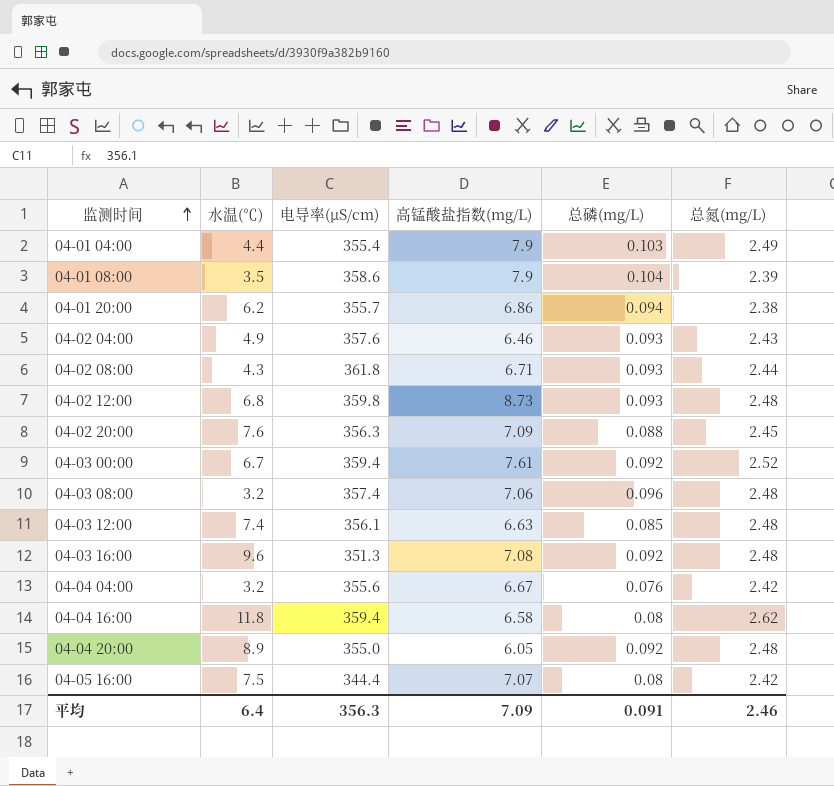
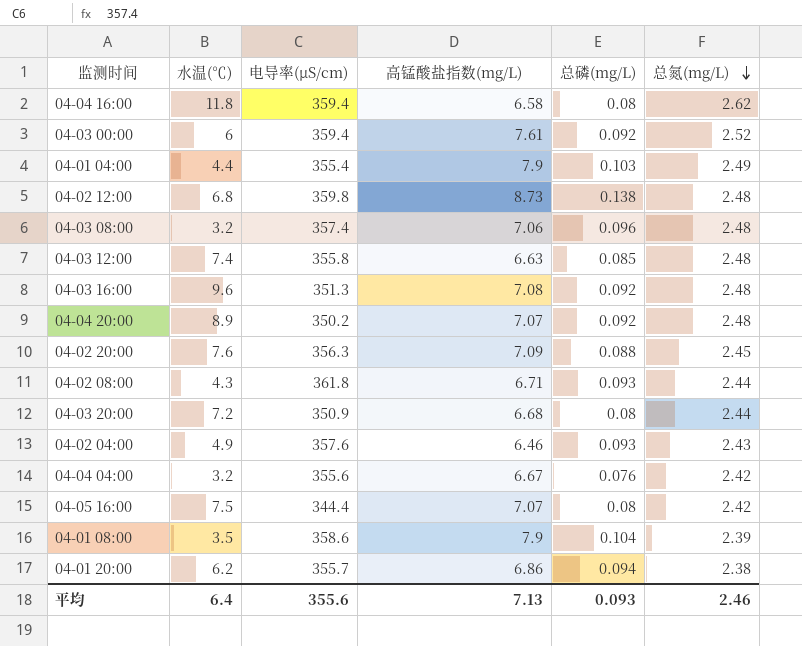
row order: 监测时间 ascending -> 总氮(mg/L) descending
04-03 00:00 | 水温(℃): 6.7 -> 6
04-02 12:00 | 总磷(mg/L): 0.093 -> 0.138
04-03 12:00 | 电导率(μS/cm): 356.1 -> 355.8
04-04 20:00 | 电导率(μS/cm): 355.0 -> 350.2
04-04 20:00 | 高锰酸盐指数(mg/L): 6.05 -> 7.07
row 04-03 20:00: none -> 7.2 | 350.9 | 6.68 | 0.08 | 2.44
平均 | 电导率(μS/cm): 356.3 -> 355.6
平均 | 高锰酸盐指数(mg/L): 7.09 -> 7.13
平均 | 总磷(mg/L): 0.091 -> 0.093

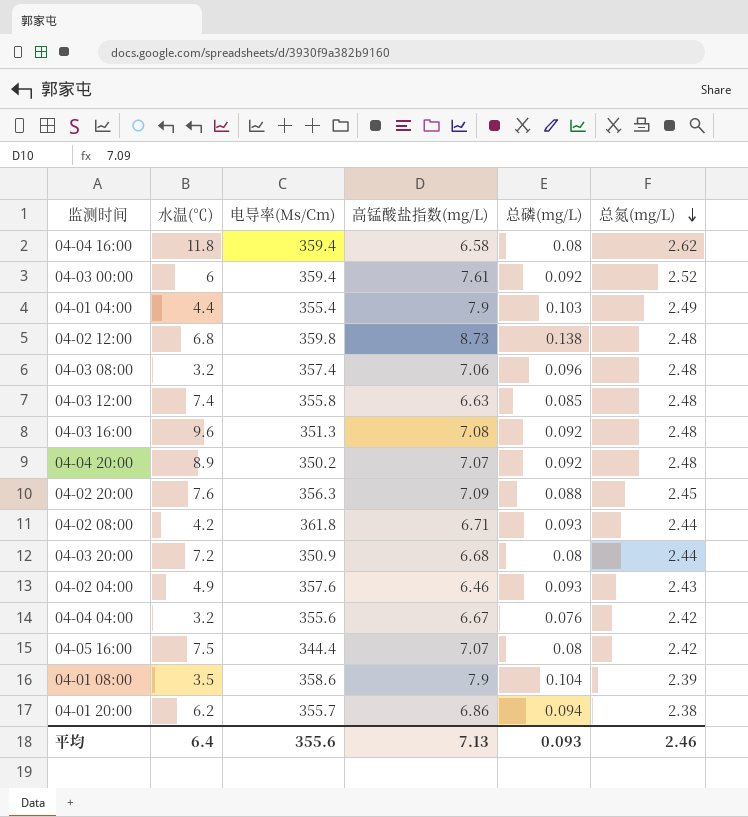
column name: 电导率(μS/cm) -> 电导率(Μs/Cm)
04-02 08:00 | 水温(℃): 4.3 -> 4.2

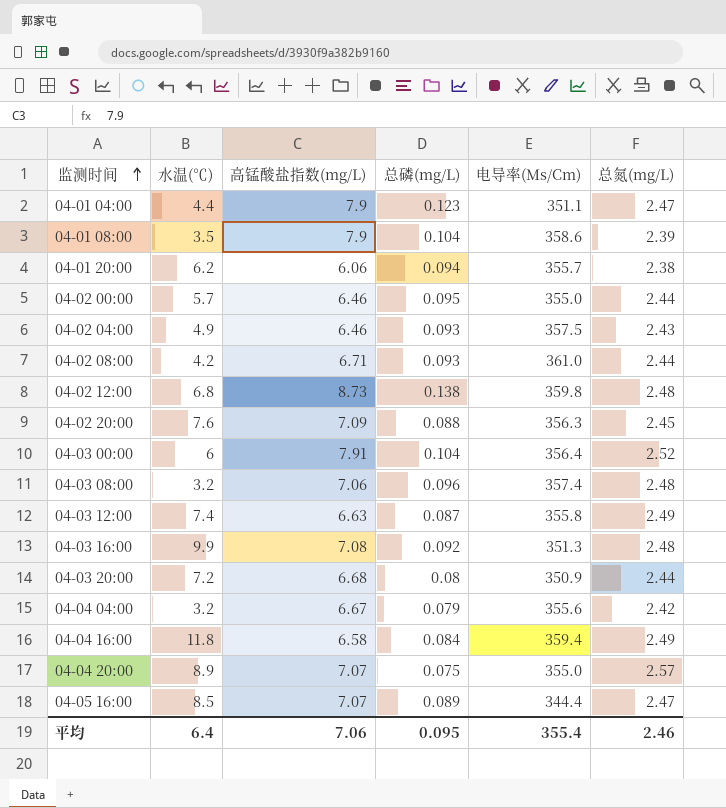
row order: 总氮(mg/L) descending -> 监测时间 ascending
column 电导率(Μs/Cm) | position: 3 -> 5
04-01 04:00 | 总磷(mg/L): 0.103 -> 0.123
04-01 04:00 | 电导率(Μs/Cm): 355.4 -> 351.1
04-01 04:00 | 总氮(mg/L): 2.49 -> 2.47
04-01 20:00 | 高锰酸盐指数(mg/L): 6.86 -> 6.06
row 04-02 00:00: none -> 5.7 | 6.46 | 0.095 | 355.0 | 2.44
04-02 04:00 | 电导率(Μs/Cm): 357.6 -> 357.5
04-02 08:00 | 电导率(Μs/Cm): 361.8 -> 361.0
04-03 00:00 | 高锰酸盐指数(mg/L): 7.61 -> 7.91
04-03 00:00 | 总磷(mg/L): 0.092 -> 0.104
04-03 00:00 | 电导率(Μs/Cm): 359.4 -> 356.4
04-03 12:00 | 总磷(mg/L): 0.085 -> 0.087
04-03 12:00 | 总氮(mg/L): 2.48 -> 2.49
04-03 16:00 | 水温(℃): 9.6 -> 9.9
04-04 04:00 | 总磷(mg/L): 0.076 -> 0.079
04-04 16:00 | 总磷(mg/L): 0.08 -> 0.084
04-04 16:00 | 总氮(mg/L): 2.62 -> 2.49
04-04 20:00 | 总磷(mg/L): 0.092 -> 0.075
04-04 20:00 | 电导率(Μs/Cm): 350.2 -> 355.0
04-04 20:00 | 总氮(mg/L): 2.48 -> 2.57
04-05 16:00 | 水温(℃): 7.5 -> 8.5
04-05 16:00 | 总磷(mg/L): 0.08 -> 0.089
04-05 16:00 | 总氮(mg/L): 2.42 -> 2.47
平均 | 高锰酸盐指数(mg/L): 7.13 -> 7.06
平均 | 总磷(mg/L): 0.093 -> 0.095
平均 | 电导率(Μs/Cm): 355.6 -> 355.4

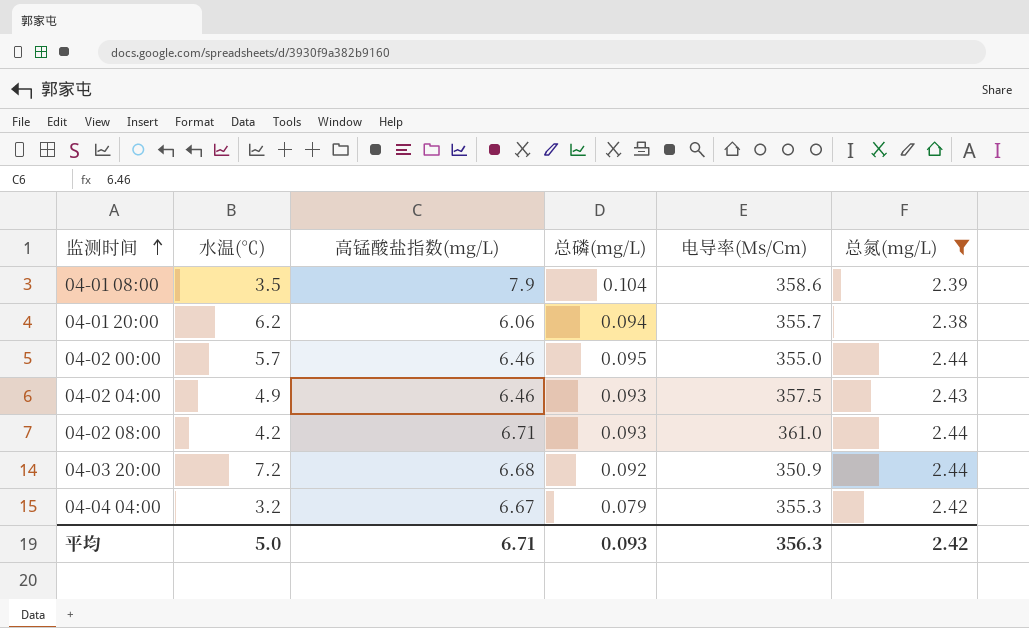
filter: none -> 总氮(mg/L) <= 2.44
04-03 20:00 | 总磷(mg/L): 0.08 -> 0.092
04-04 04:00 | 电导率(Μs/Cm): 355.6 -> 355.3
平均 | 水温(℃): 6.4 -> 5.0
平均 | 高锰酸盐指数(mg/L): 7.06 -> 6.71
平均 | 总磷(mg/L): 0.095 -> 0.093
平均 | 电导率(Μs/Cm): 355.4 -> 356.3
平均 | 总氮(mg/L): 2.46 -> 2.42

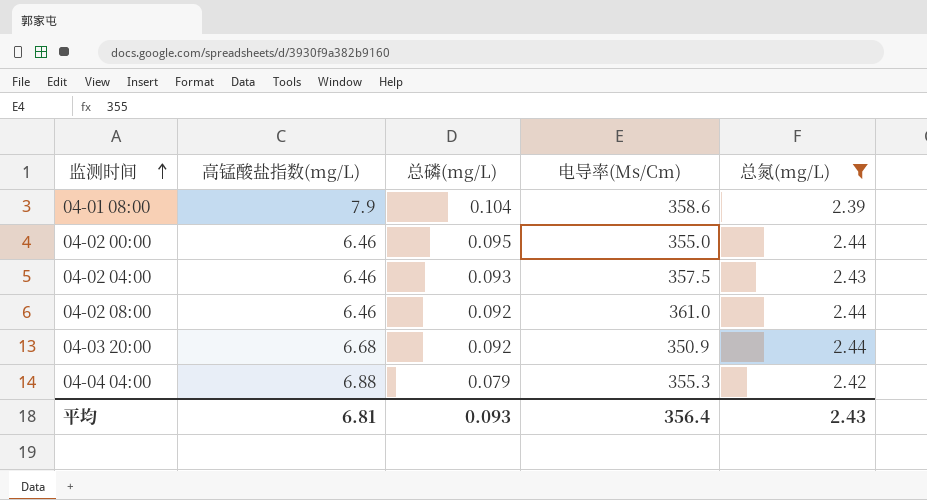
column 水温(℃) | position: 2 -> none
row 04-01 20:00: 6.2 | 6.06 | 0.094 | 355.7 | 2.38 -> none
04-02 08:00 | 高锰酸盐指数(mg/L): 6.71 -> 6.46
04-02 08:00 | 总磷(mg/L): 0.093 -> 0.092
04-04 04:00 | 高锰酸盐指数(mg/L): 6.67 -> 6.88
平均 | 高锰酸盐指数(mg/L): 6.71 -> 6.81
平均 | 电导率(Μs/Cm): 356.3 -> 356.4
平均 | 总氮(mg/L): 2.42 -> 2.43

